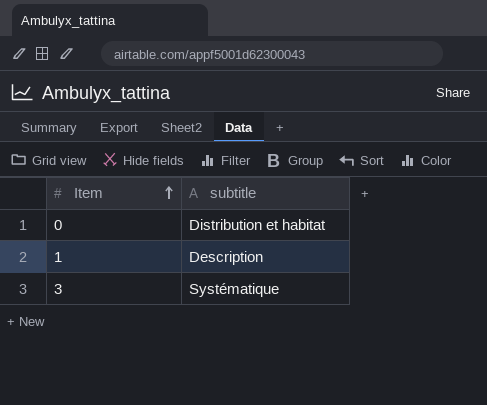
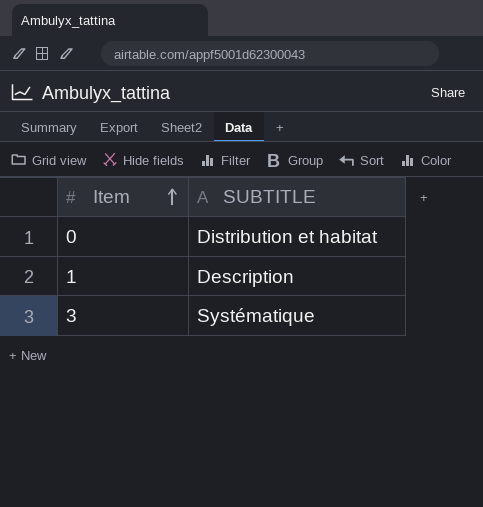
column name: subtitle -> SUBTITLE

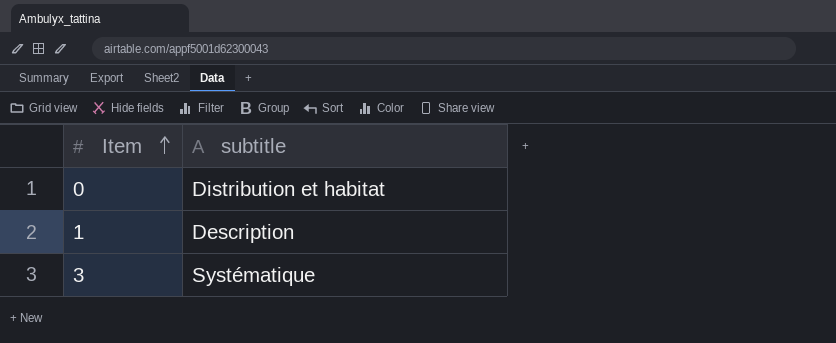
column name: SUBTITLE -> subtitle

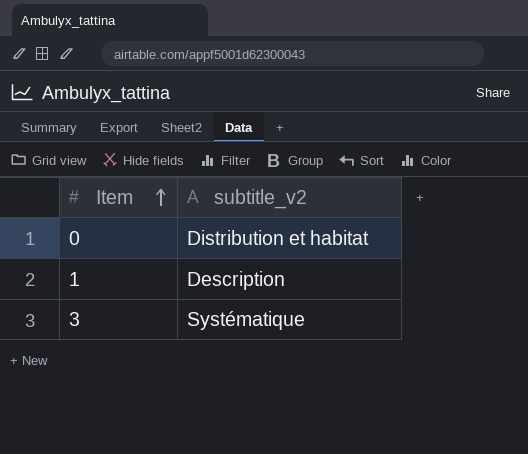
column name: subtitle -> subtitle_v2

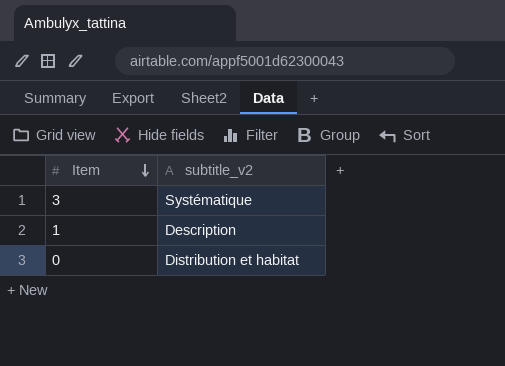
row order: Item ascending -> Item descending

